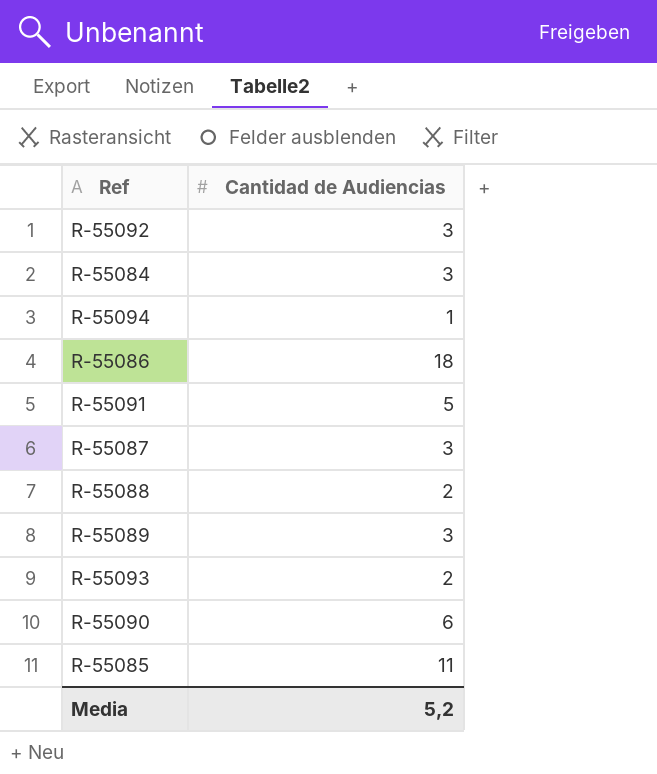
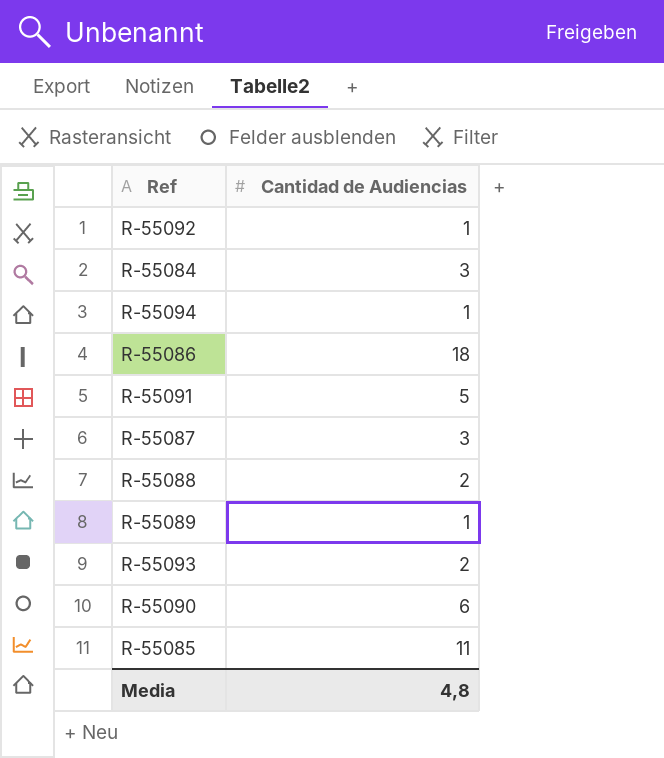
R-55092 | Cantidad de Audiencias: 3 -> 1
R-55089 | Cantidad de Audiencias: 3 -> 1
Media | Cantidad de Audiencias: 5,2 -> 4,8

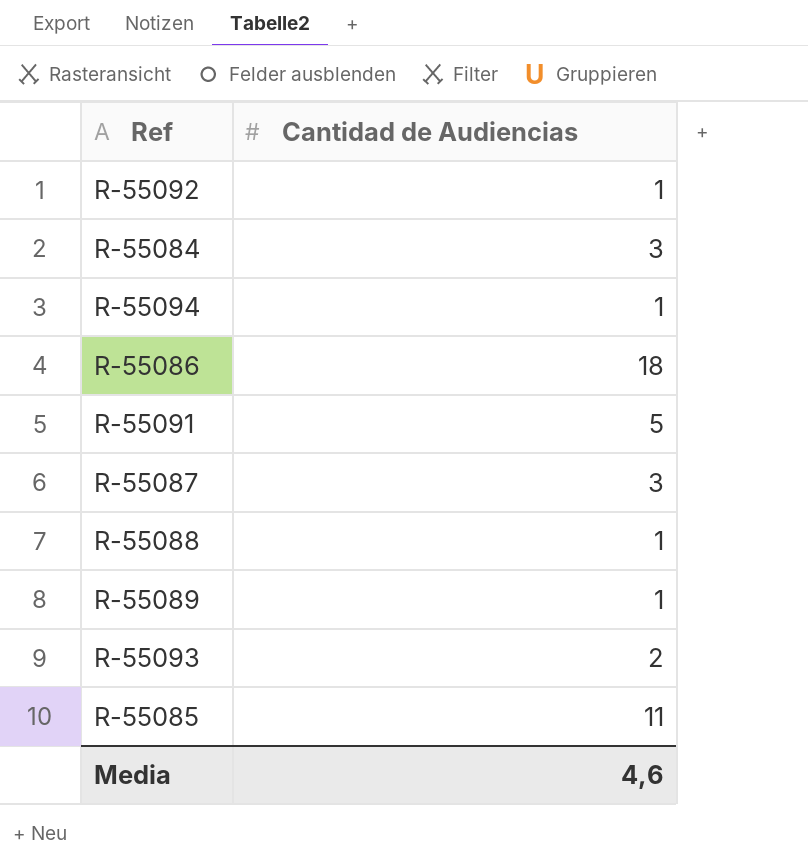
row R-55090: 6 -> none
R-55088 | Cantidad de Audiencias: 2 -> 1
Media | Cantidad de Audiencias: 4,8 -> 4,6

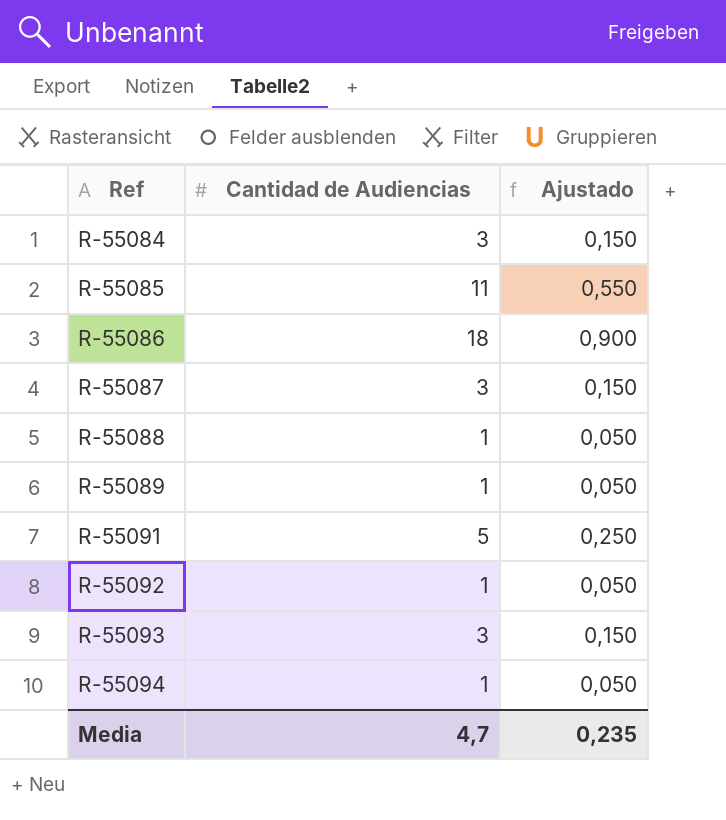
row order: none -> Ref ascending
column Ajustado | formula: none -> [Cantidad de Audiencias] * 0,05
R-55093 | Cantidad de Audiencias: 2 -> 3
Media | Cantidad de Audiencias: 4,6 -> 4,7

